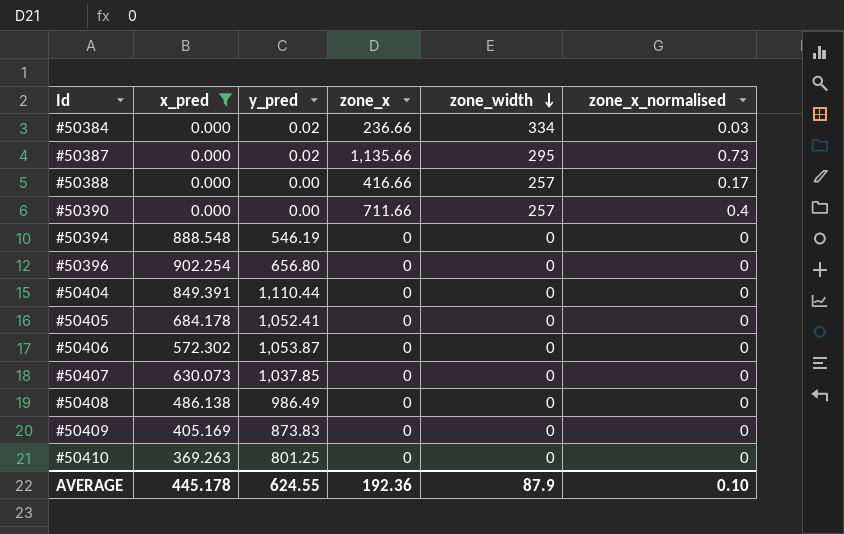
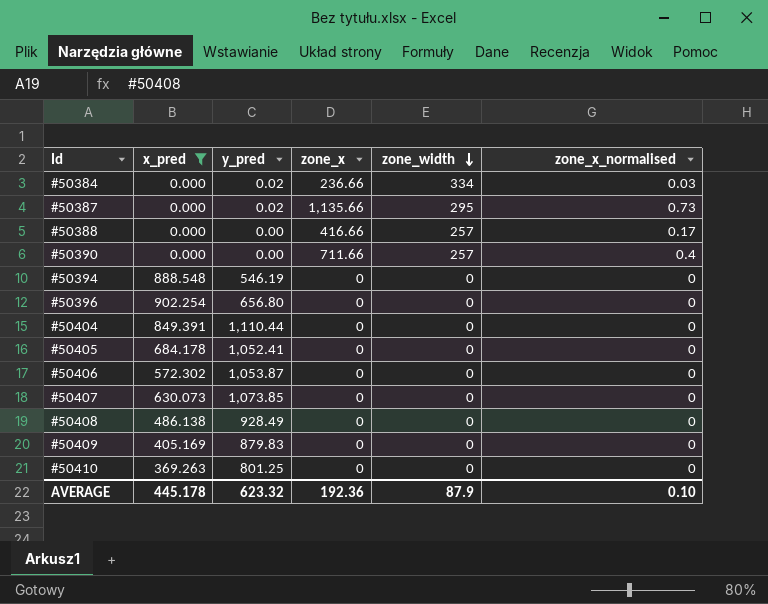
#50407 | y_pred: 1,037.85 -> 1,073.85
#50408 | y_pred: 986.49 -> 928.49
#50409 | y_pred: 873.83 -> 879.83
AVERAGE | y_pred: 624.55 -> 623.32

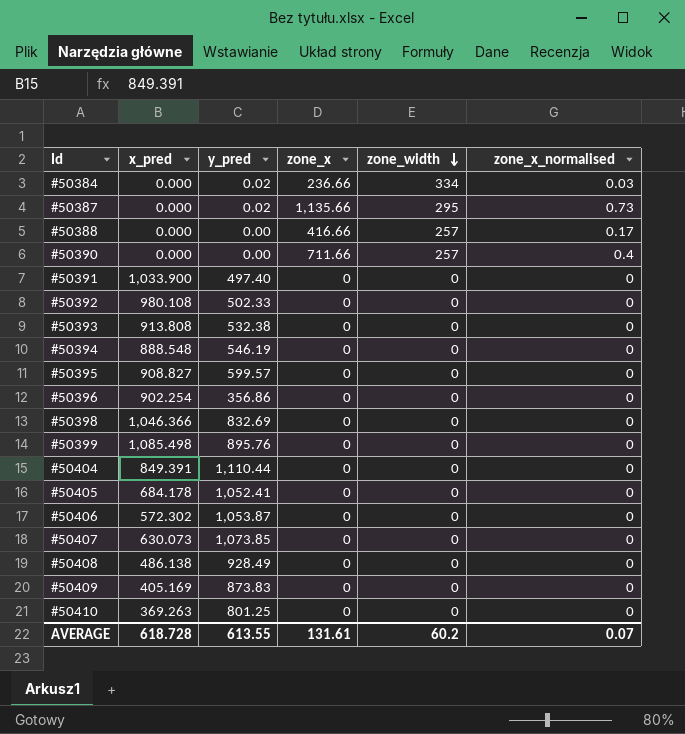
filter: x_pred <= 902.254 -> none
#50396 | y_pred: 656.80 -> 356.86
#50409 | y_pred: 879.83 -> 873.83
AVERAGE | x_pred: 445.178 -> 618.728
AVERAGE | y_pred: 623.32 -> 613.55
AVERAGE | zone_x: 192.36 -> 131.61
AVERAGE | zone_width: 87.9 -> 60.2
AVERAGE | zone_x_normalised: 0.10 -> 0.07

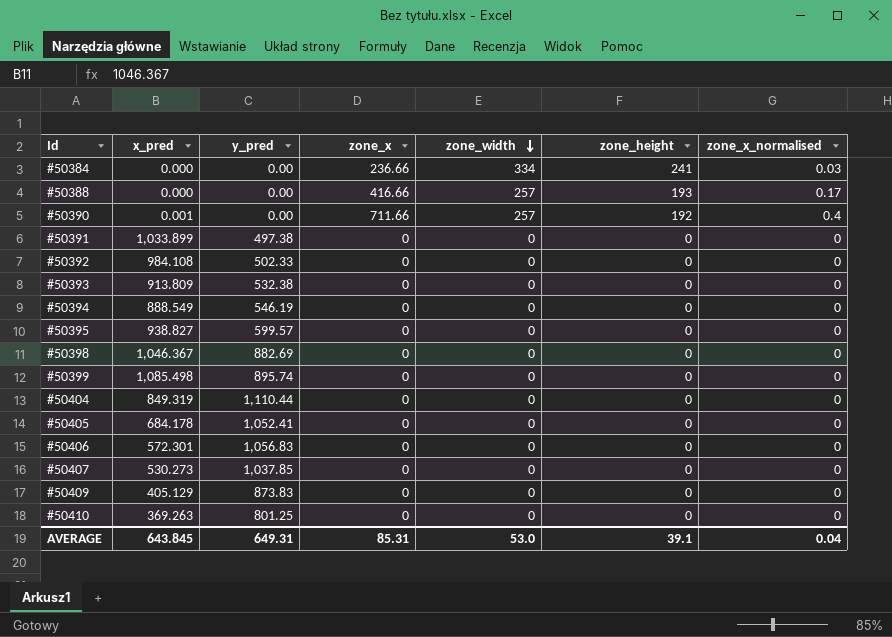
column zone_height | position: none -> 6
row #50387: 0.000 | 0.02 | 1,135.66 | 295 | 0.73 -> none
row #50396: 902.254 | 356.86 | 0 | 0 | 0 -> none
row #50408: 486.138 | 928.49 | 0 | 0 | 0 -> none
#50384 | y_pred: 0.02 -> 0.00
#50390 | x_pred: 0.000 -> 0.001
#50391 | x_pred: 1,033.900 -> 1,033.899
#50391 | y_pred: 497.40 -> 497.38
#50392 | x_pred: 980.108 -> 984.108
#50393 | x_pred: 913.808 -> 913.809
#50394 | x_pred: 888.548 -> 888.549
#50395 | x_pred: 908.827 -> 938.827
#50398 | x_pred: 1,046.366 -> 1,046.367
#50398 | y_pred: 832.69 -> 882.69
#50399 | y_pred: 895.76 -> 895.74
#50404 | x_pred: 849.391 -> 849.319
#50406 | x_pred: 572.302 -> 572.301
#50406 | y_pred: 1,053.87 -> 1,056.83
#50407 | x_pred: 630.073 -> 530.273
#50407 | y_pred: 1,073.85 -> 1,037.85
#50409 | x_pred: 405.169 -> 405.129
AVERAGE | x_pred: 618.728 -> 643.845
AVERAGE | y_pred: 613.55 -> 649.31
AVERAGE | zone_x: 131.61 -> 85.31
AVERAGE | zone_width: 60.2 -> 53.0
AVERAGE | zone_x_normalised: 0.07 -> 0.04

